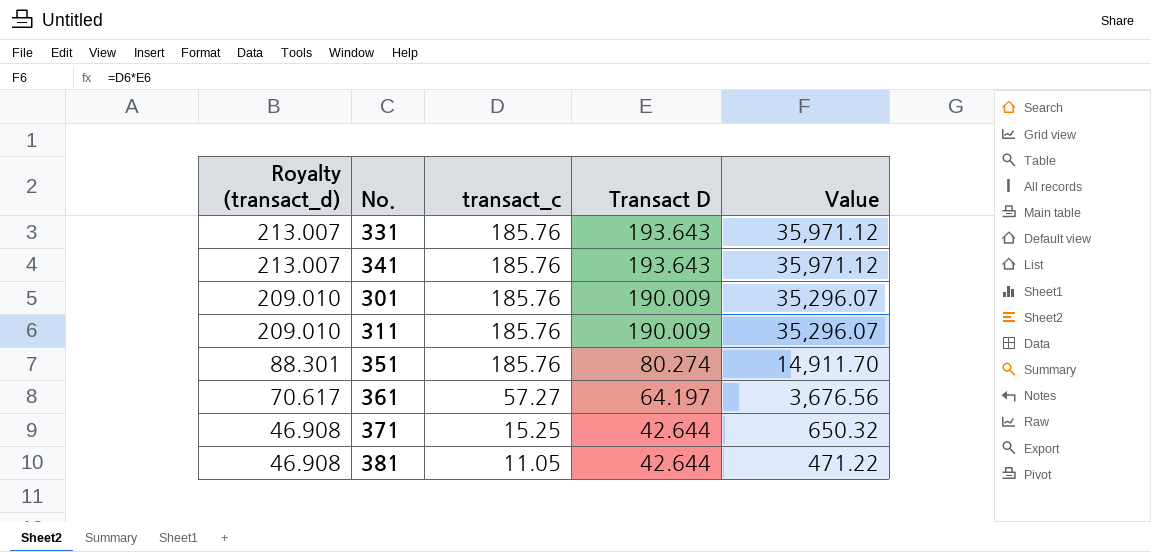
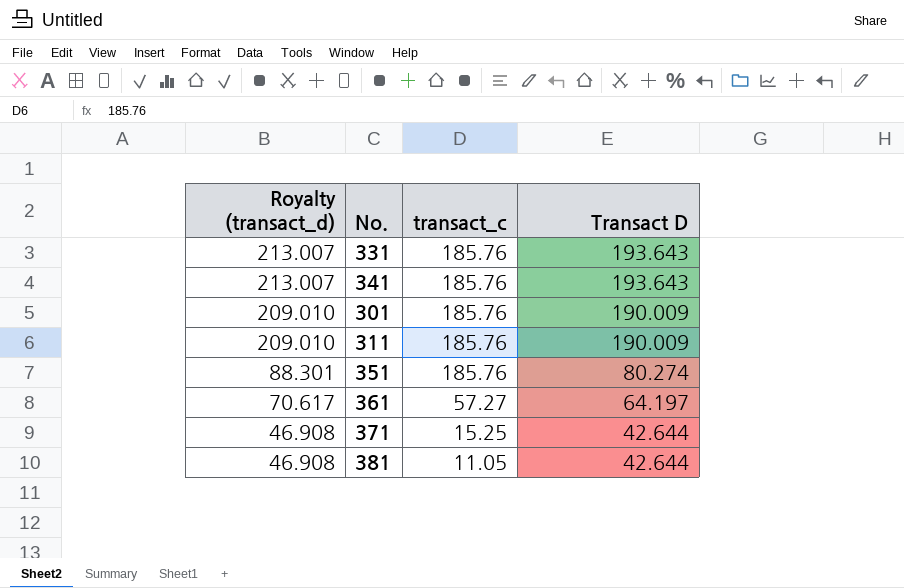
column Value | formula: [transact_c] * [Transact D] -> none

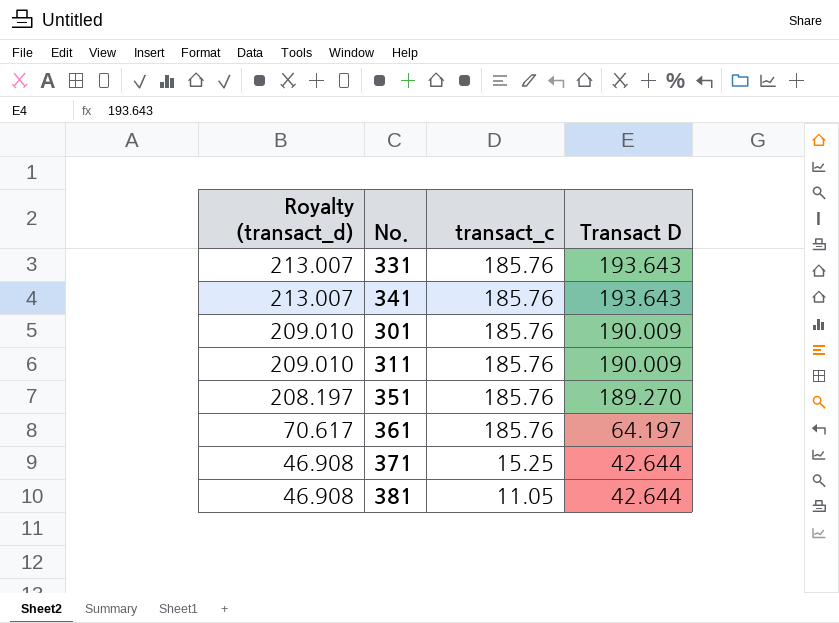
351 | Royalty (transact_d): 88.301 -> 208.197
351 | Transact D: 80.274 -> 189.270
361 | transact_c: 57.27 -> 185.76

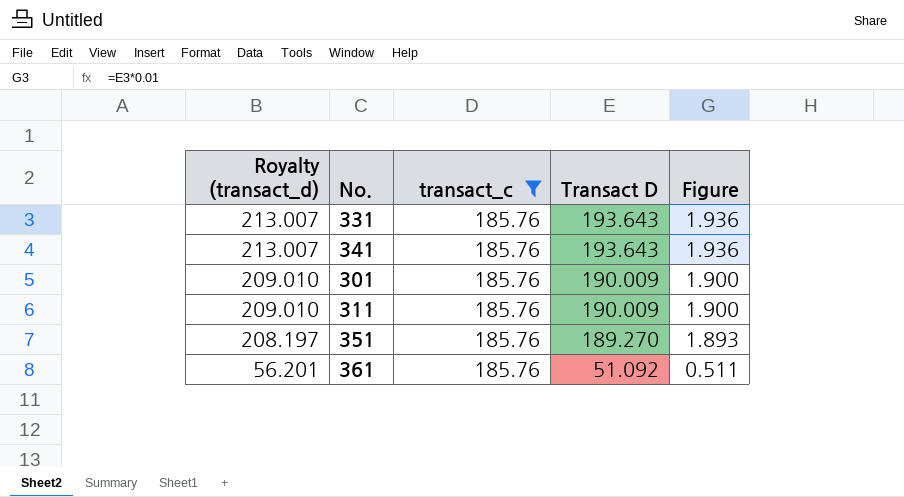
filter: none -> transact_c = 185.76
column Figure | formula: none -> [Transact D] * 0.01
361 | Royalty (transact_d): 70.617 -> 56.201
361 | Transact D: 64.197 -> 51.092

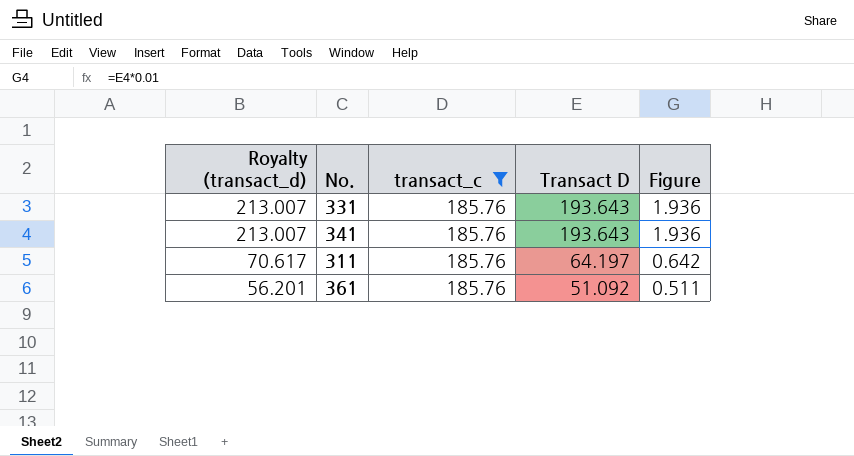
row 301: 209.010 | 185.76 | 190.009 | 1.900 -> none
row 351: 208.197 | 185.76 | 189.270 | 1.893 -> none
311 | Royalty (transact_d): 209.010 -> 70.617
311 | Transact D: 190.009 -> 64.197
311 | Figure: 1.900 -> 0.642

